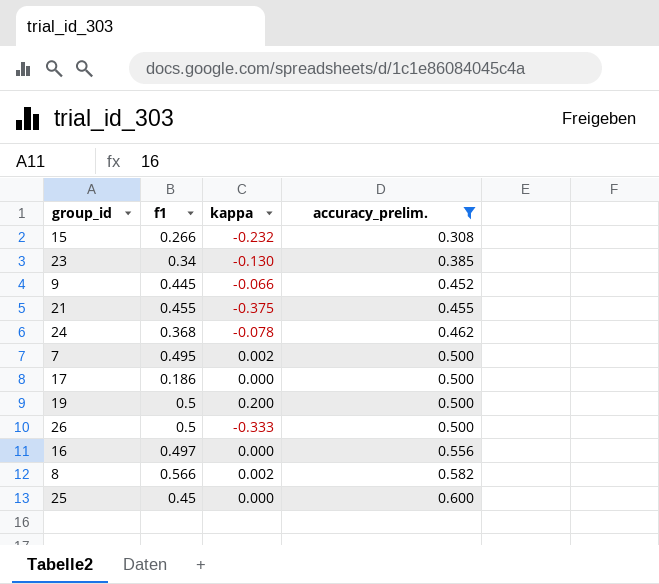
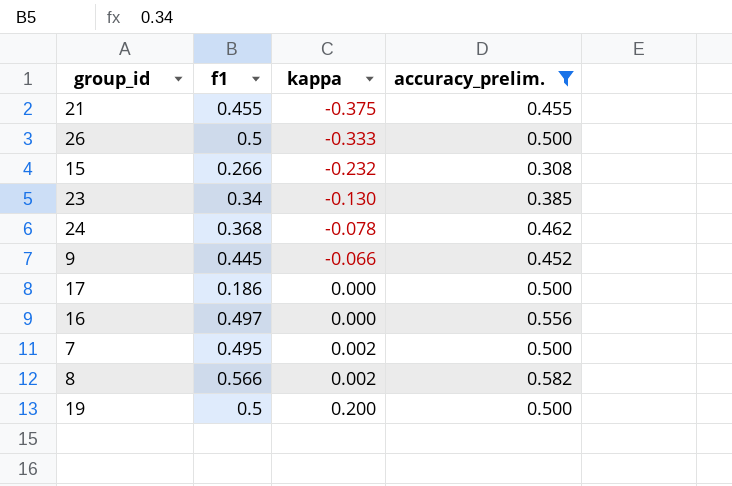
row order: accuracy_prelim. ascending -> kappa ascending
row 25: 0.45 | 0.000 | 0.600 -> none

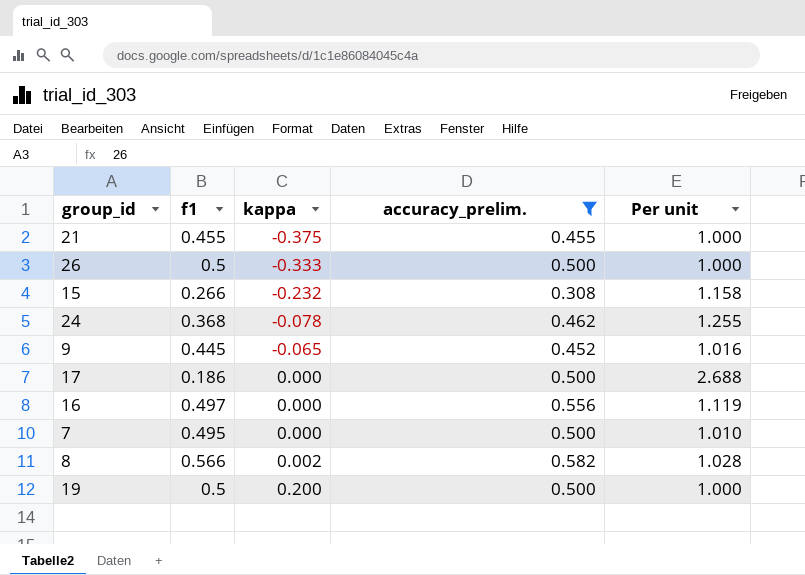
column Per unit | formula: none -> [accuracy_prelim.] / [f1]
row 23: 0.34 | -0.130 | 0.385 -> none
9 | kappa: -0.066 -> -0.065
7 | kappa: 0.002 -> 0.000

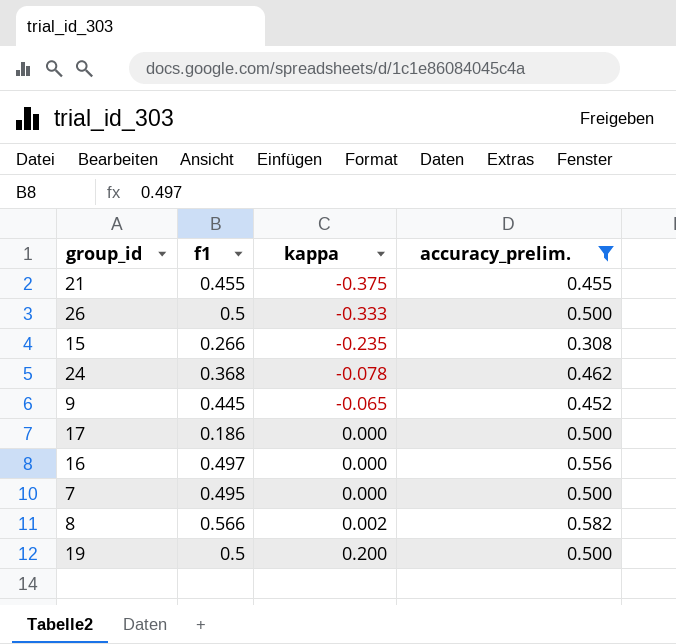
column Per unit | formula: [accuracy_prelim.] / [f1] -> none
15 | kappa: -0.232 -> -0.235

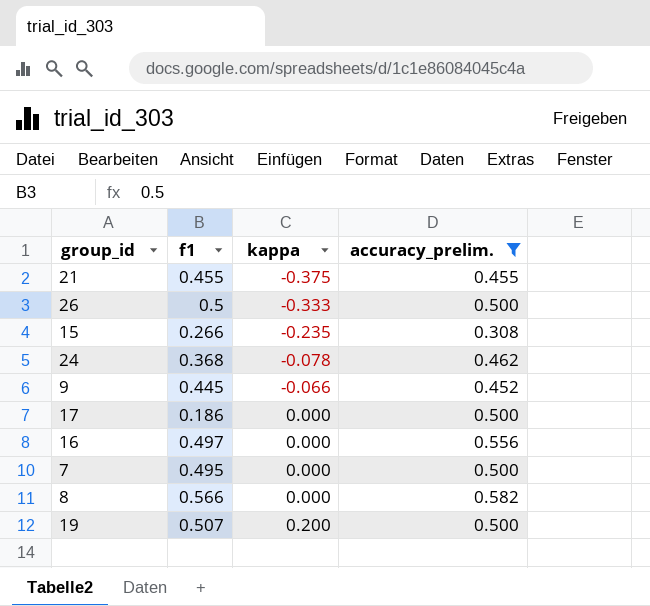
9 | kappa: -0.065 -> -0.066
8 | kappa: 0.002 -> 0.000
19 | f1: 0.5 -> 0.507

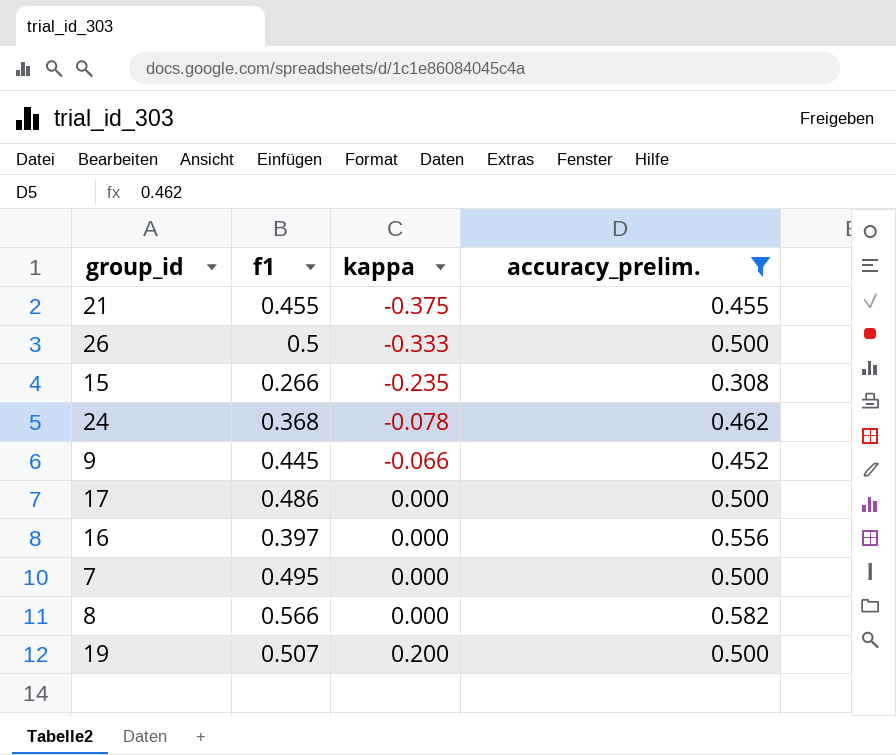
17 | f1: 0.186 -> 0.486
16 | f1: 0.497 -> 0.397

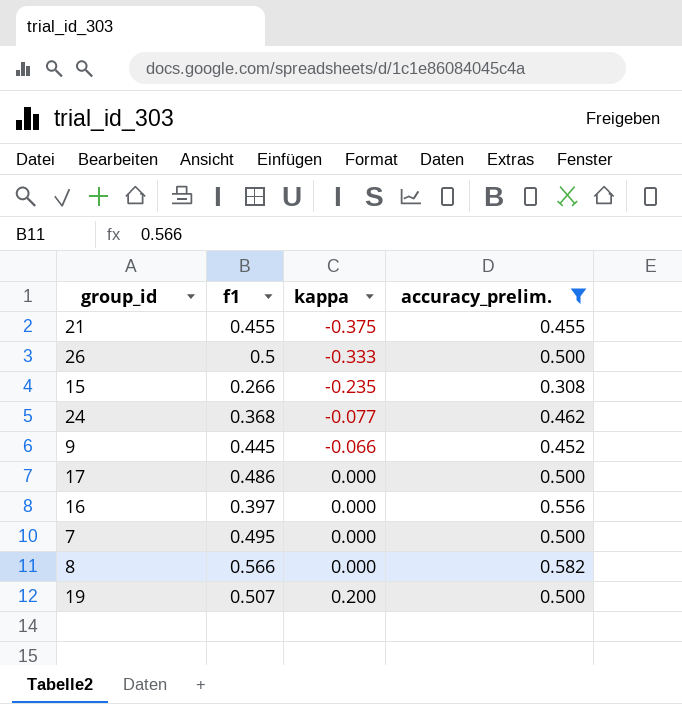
24 | kappa: -0.078 -> -0.077

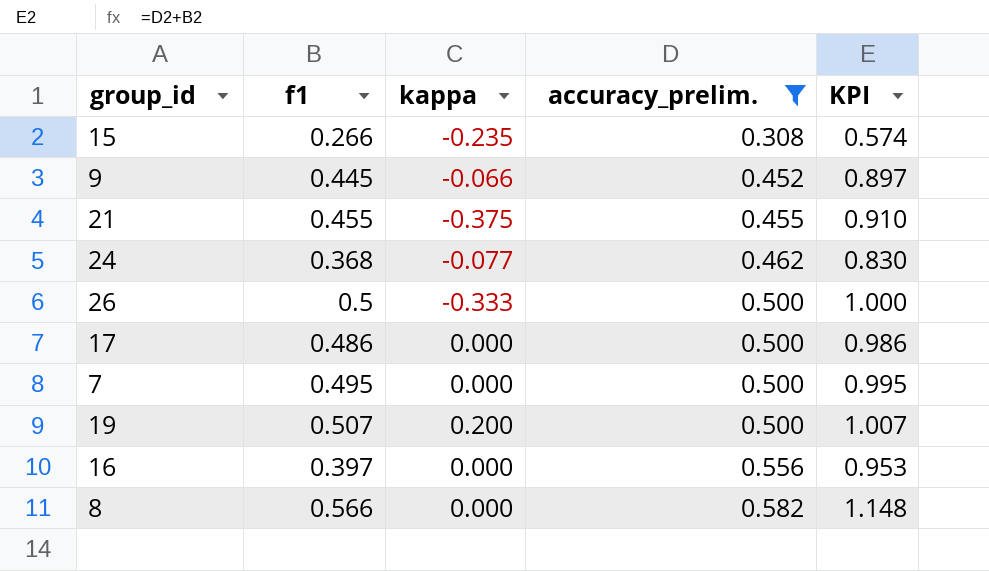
row order: kappa ascending -> accuracy_prelim. ascending
column KPI | formula: none -> [f1] + [accuracy_prelim.]

